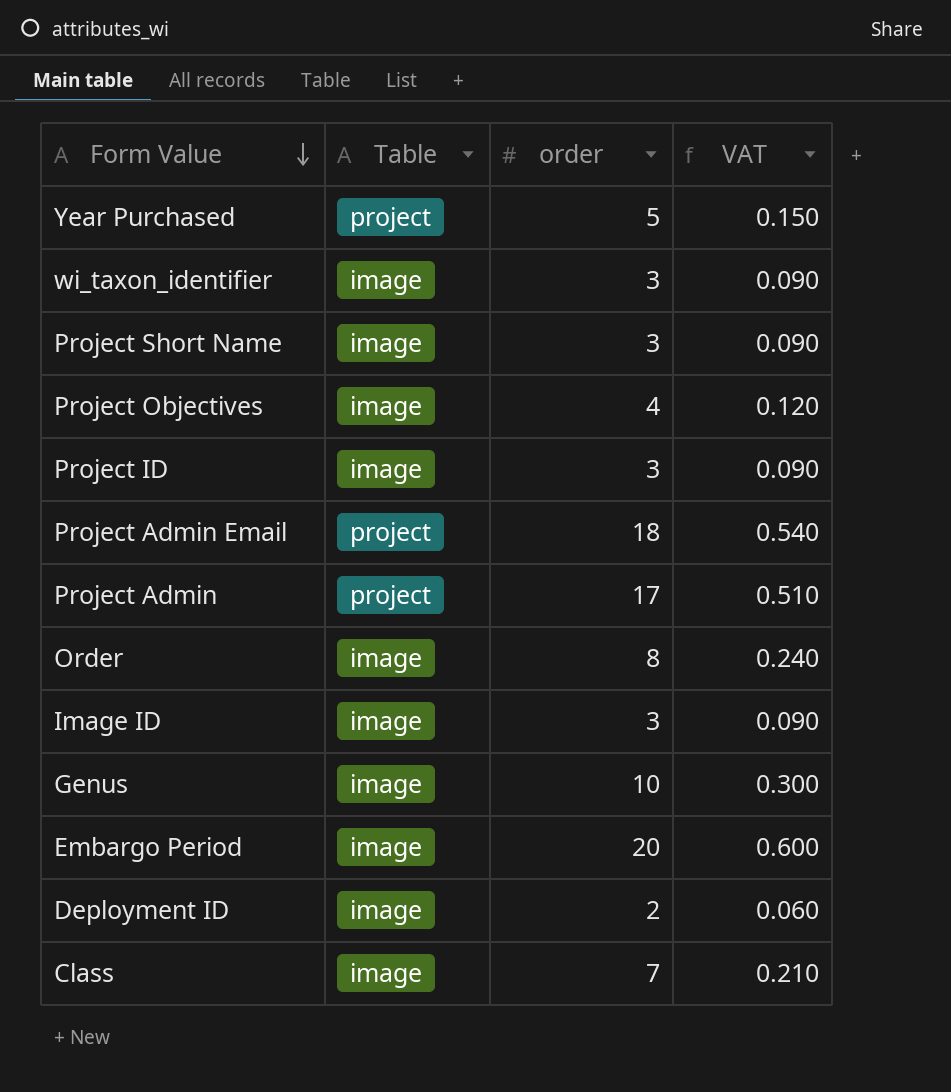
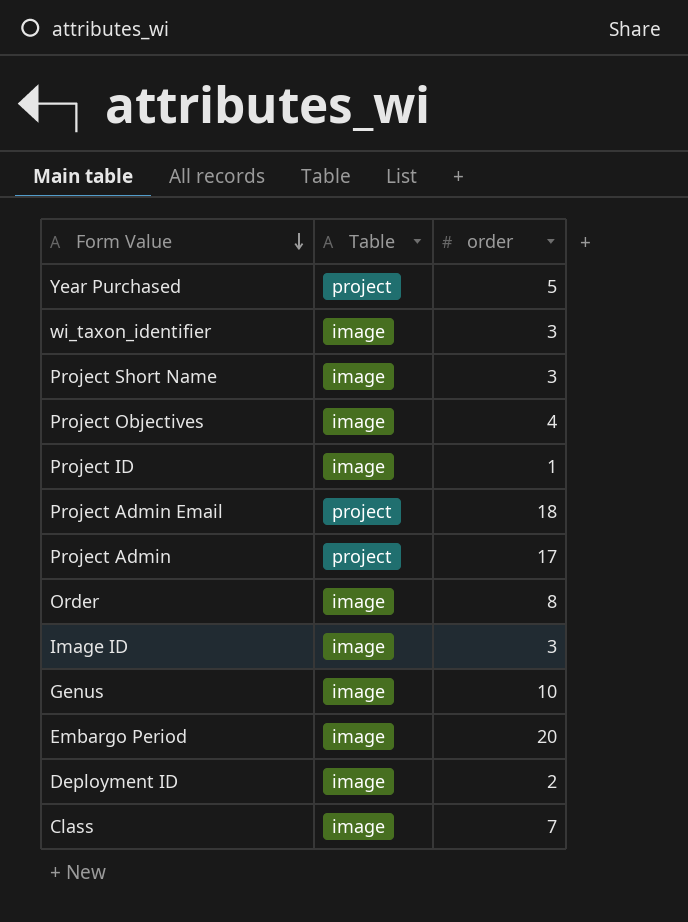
column VAT | formula: [order] * 0.03 -> none
Project ID | order: 3 -> 1

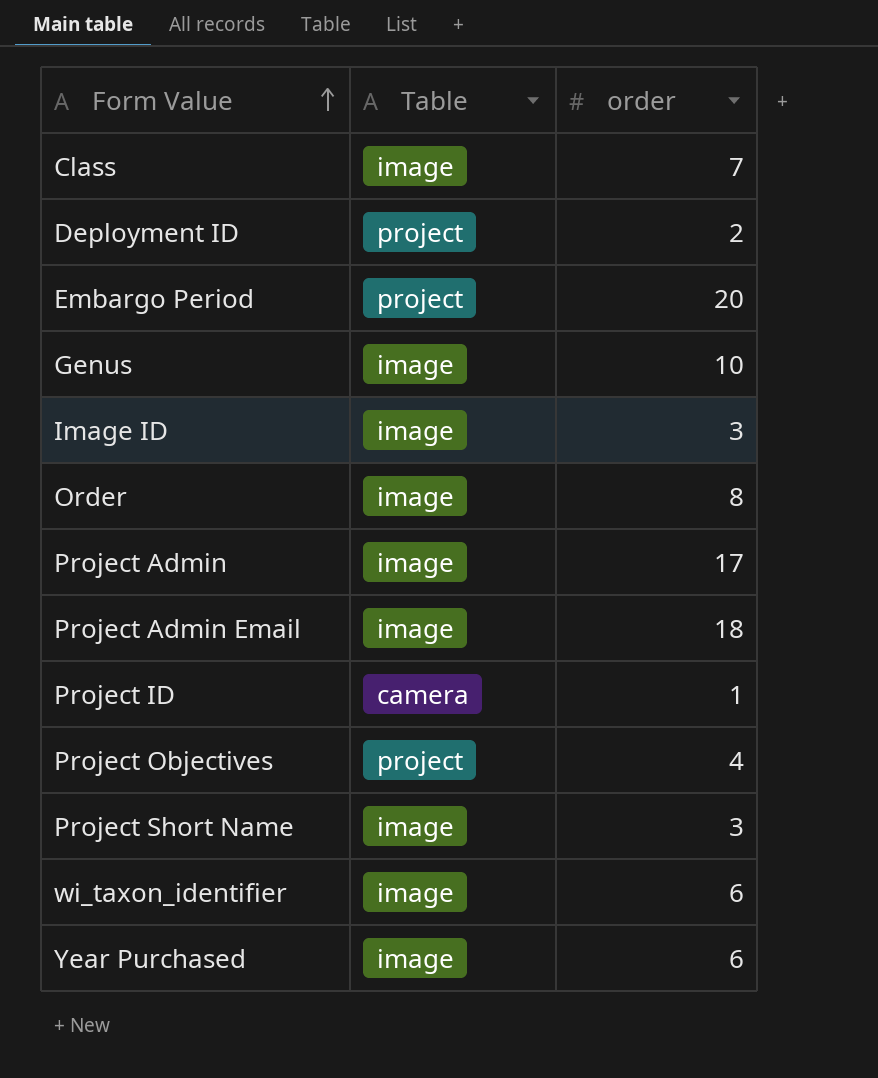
row order: Form Value descending -> Form Value ascending
Deployment ID | Table: image -> project
Embargo Period | Table: image -> project
Project Admin | Table: project -> image
Project Admin Email | Table: project -> image
Project ID | Table: image -> camera
Project Objectives | Table: image -> project
wi_taxon_identifier | order: 3 -> 6
Year Purchased | Table: project -> image
Year Purchased | order: 5 -> 6

